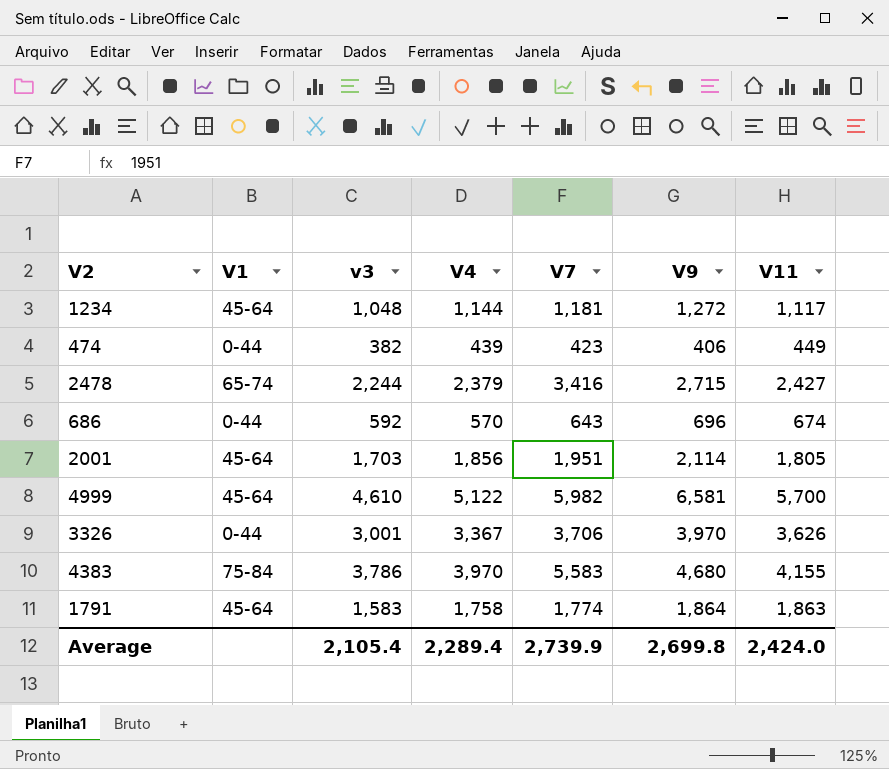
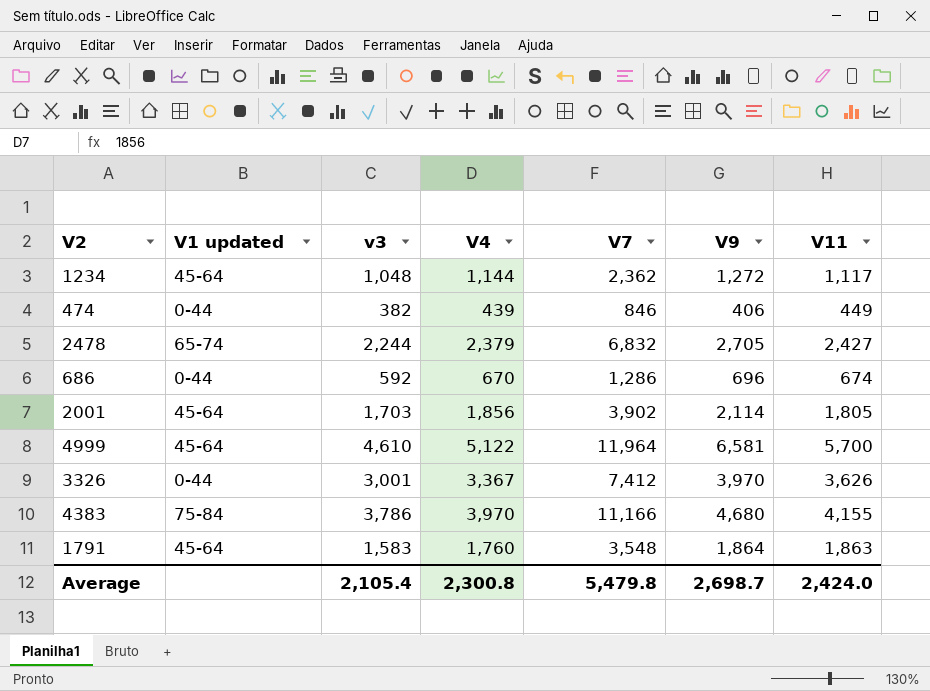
column name: V1 -> V1 updated
1234 | V7: 1,181 -> 2,362
474 | V7: 423 -> 846
2478 | V7: 3,416 -> 6,832
2478 | V9: 2,715 -> 2,705
686 | V4: 570 -> 670
686 | V7: 643 -> 1,286
2001 | V7: 1,951 -> 3,902
4999 | V7: 5,982 -> 11,964
3326 | V7: 3,706 -> 7,412
4383 | V7: 5,583 -> 11,166
1791 | V4: 1,758 -> 1,760
1791 | V7: 1,774 -> 3,548
Average | V4: 2,289.4 -> 2,300.8
Average | V7: 2,739.9 -> 5,479.8
Average | V9: 2,699.8 -> 2,698.7

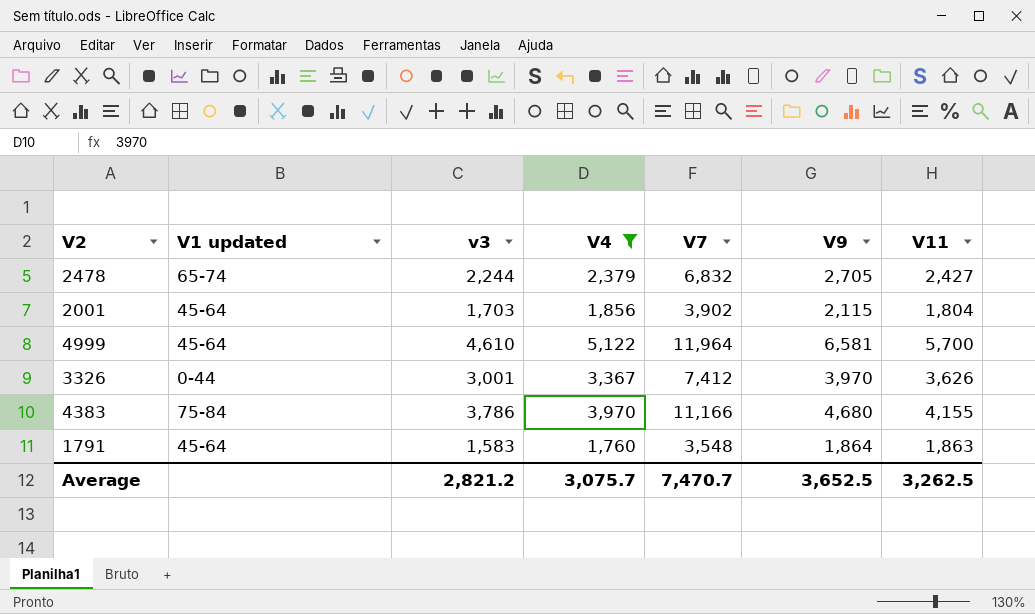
filter: none -> V4 >= 1,760
2001 | V9: 2,114 -> 2,115
2001 | V11: 1,805 -> 1,804
Average | v3: 2,105.4 -> 2,821.2
Average | V4: 2,300.8 -> 3,075.7
Average | V7: 5,479.8 -> 7,470.7
Average | V9: 2,698.7 -> 3,652.5
Average | V11: 2,424.0 -> 3,262.5

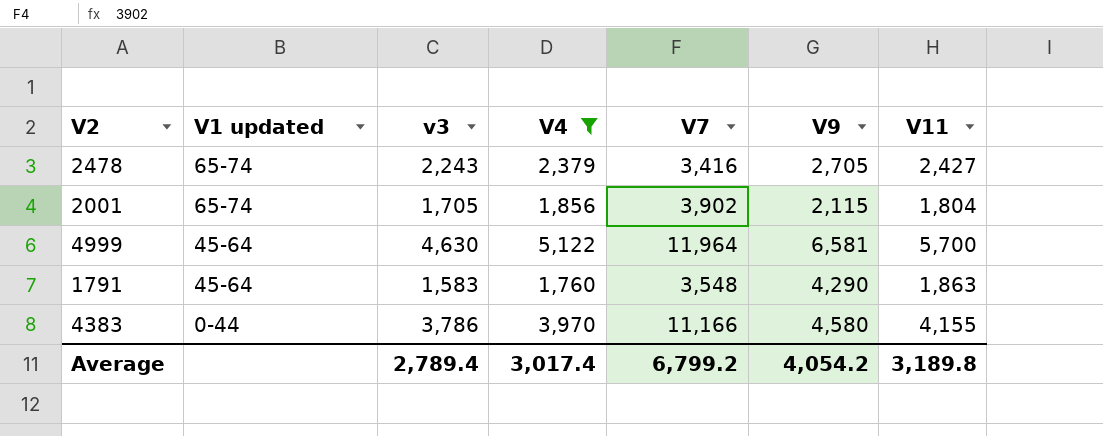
row order: none -> V1 updated descending
row 3326: 0-44 | 3,001 | 3,367 | 7,412 | 3,970 | 3,626 -> none
2478 | v3: 2,244 -> 2,243
2478 | V7: 6,832 -> 3,416
2001 | V1 updated: 45-64 -> 65-74
2001 | v3: 1,703 -> 1,705
4999 | v3: 4,610 -> 4,630
1791 | V9: 1,864 -> 4,290
4383 | V1 updated: 75-84 -> 0-44
4383 | V9: 4,680 -> 4,580
Average | v3: 2,821.2 -> 2,789.4
Average | V4: 3,075.7 -> 3,017.4
Average | V7: 7,470.7 -> 6,799.2
Average | V9: 3,652.5 -> 4,054.2
Average | V11: 3,262.5 -> 3,189.8

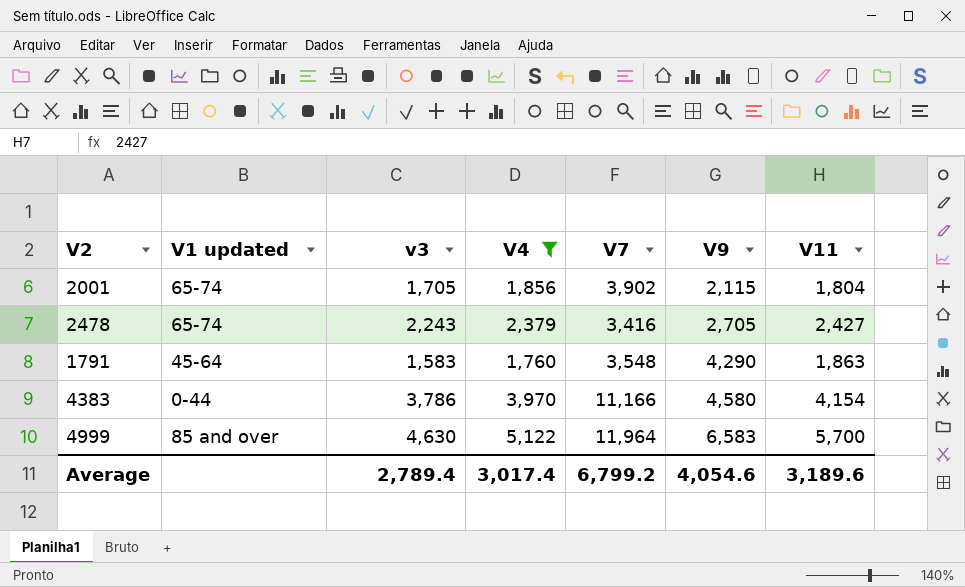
row order: V1 updated descending -> V9 ascending
4383 | V11: 4,155 -> 4,154
4999 | V1 updated: 45-64 -> 85 and over
4999 | V9: 6,581 -> 6,583
Average | V9: 4,054.2 -> 4,054.6
Average | V11: 3,189.8 -> 3,189.6

